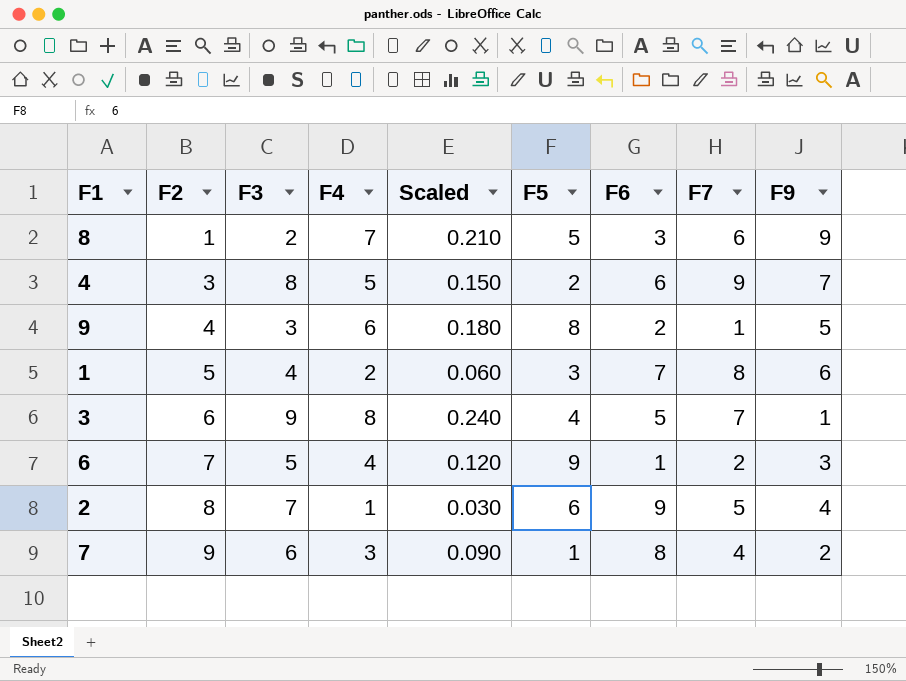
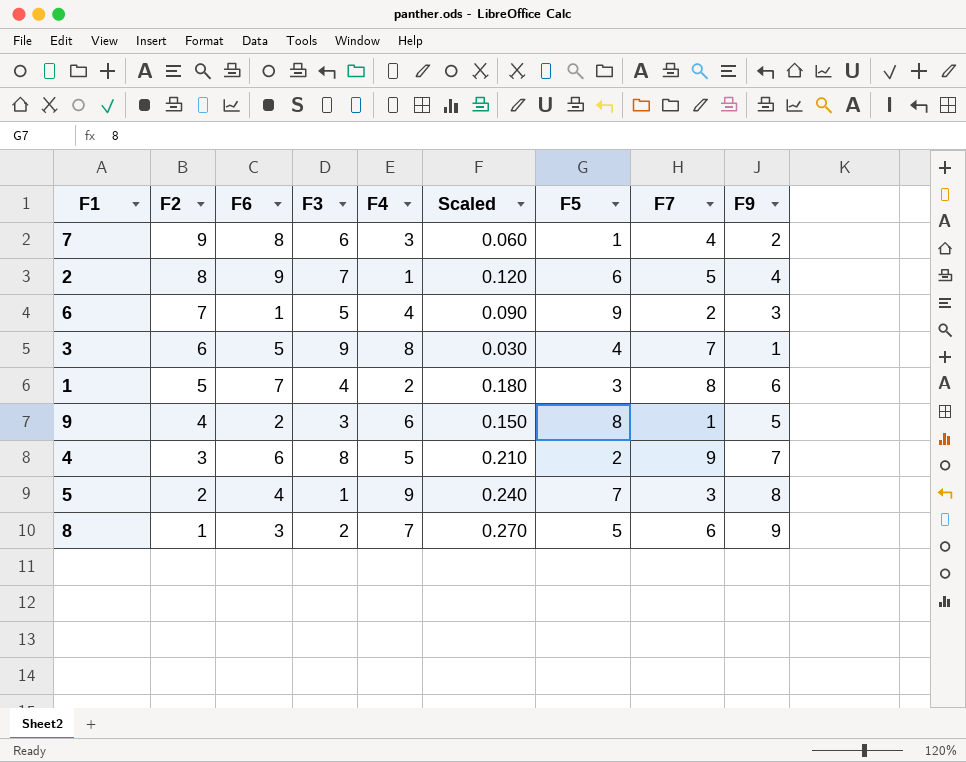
row order: F2 ascending -> F2 descending
column F6 | position: 7 -> 3
column Scaled | formula: [F4] * 0.03 -> [F9] * 0.03
row 5: none -> 2 | 4 | 1 | 9 | 0.240 | 7 | 3 | 8

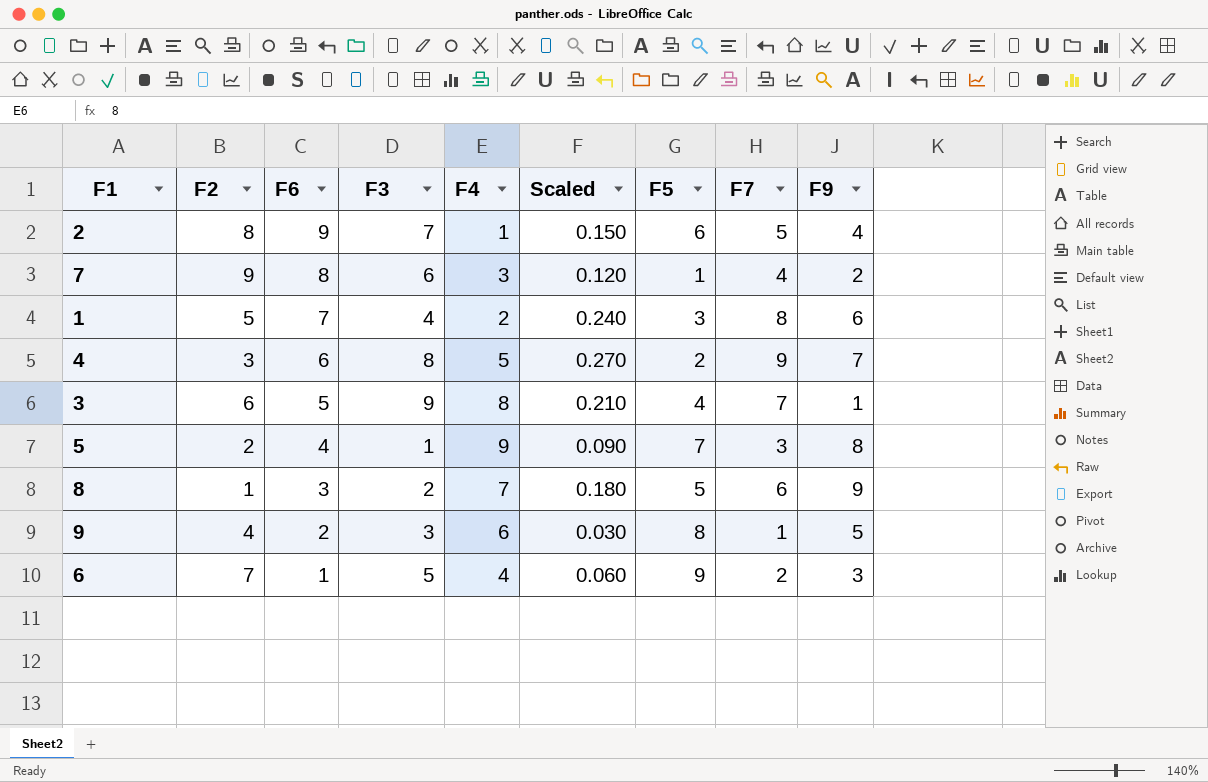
row order: F2 descending -> F6 descending
column Scaled | formula: [F9] * 0.03 -> [F7] * 0.03

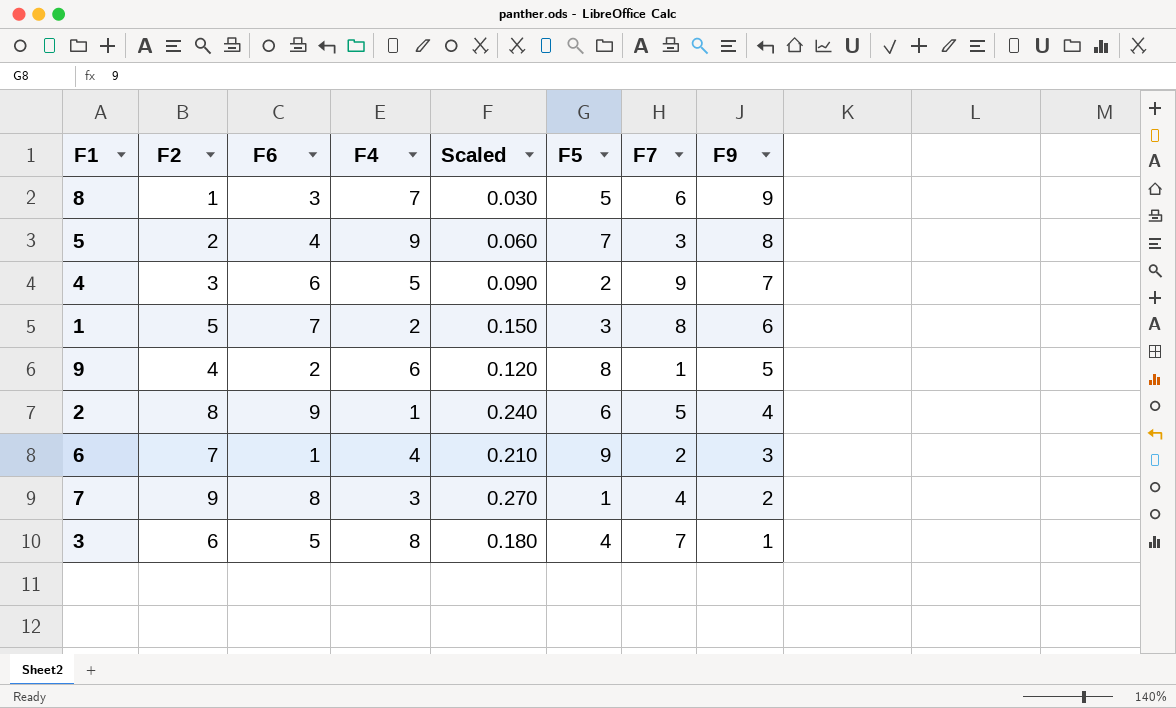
row order: F6 descending -> F9 descending
column F3 | position: 4 -> none
column Scaled | formula: [F7] * 0.03 -> [F2] * 0.03

